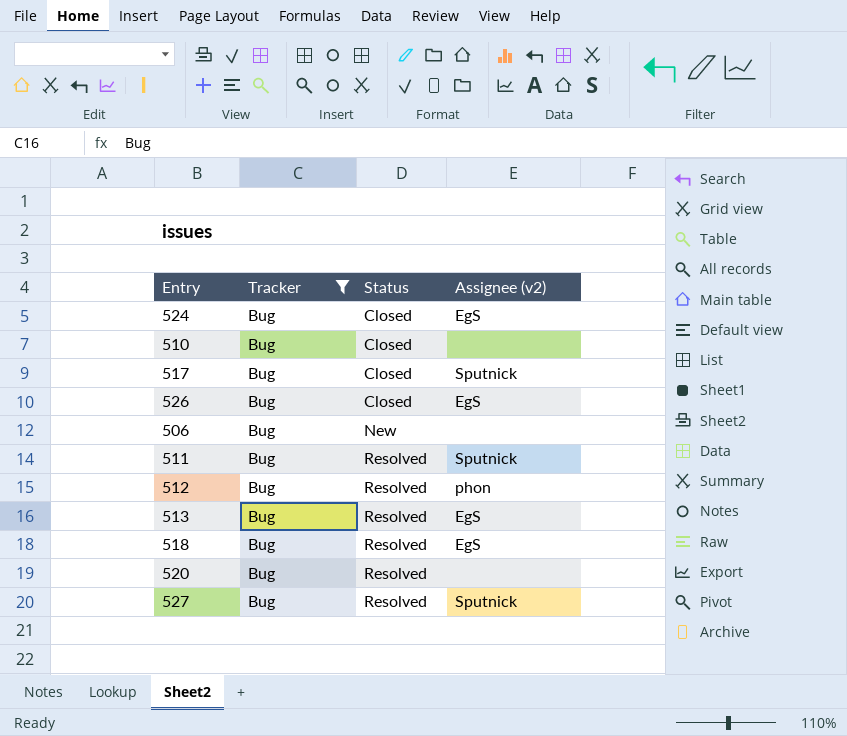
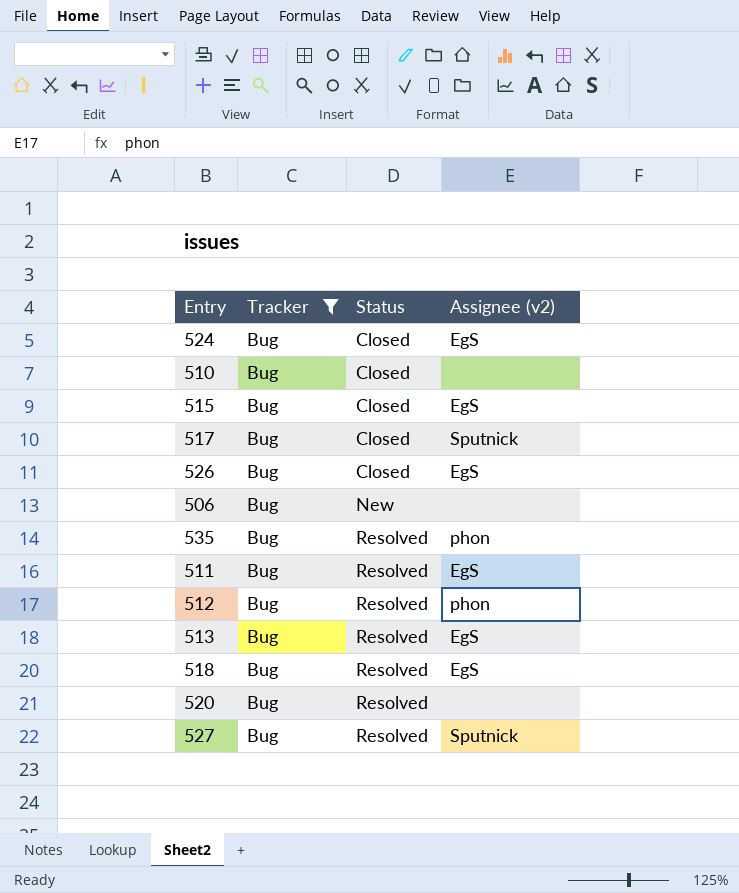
row 515: none -> Bug | Closed | EgS
row 535: none -> Bug | Resolved | phon
511 | Assignee (v2): Sputnick -> EgS

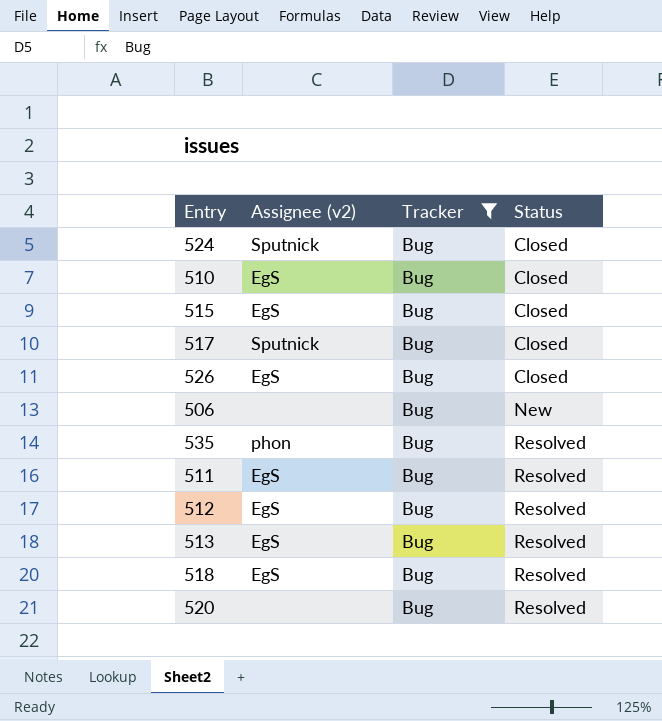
column Assignee (v2) | position: 4 -> 2
row 527: Bug | Resolved | Sputnick -> none
524 | Assignee (v2): EgS -> Sputnick
510 | Assignee (v2): none -> EgS
512 | Assignee (v2): phon -> EgS

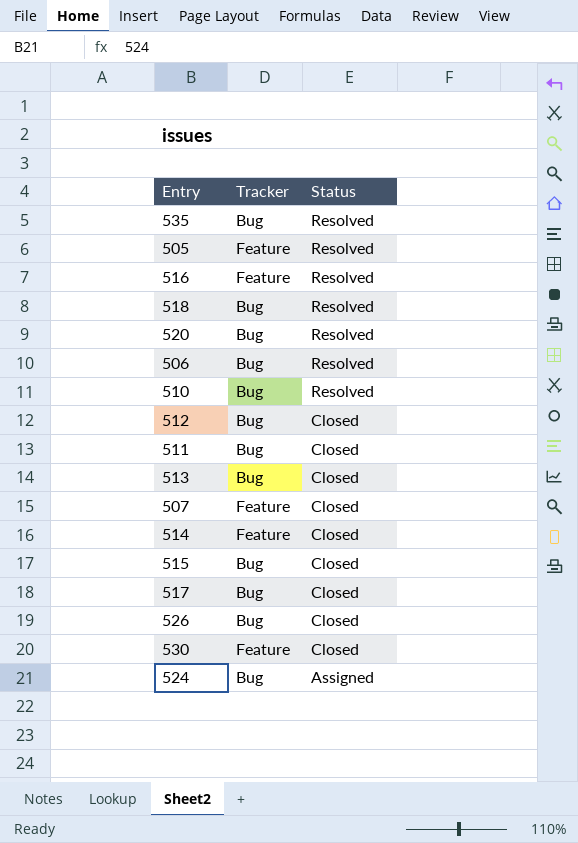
filter: Tracker = Bug -> none
row order: Status ascending -> Status descending
column Assignee (v2) | position: 2 -> none
506 | Status: New -> Resolved
510 | Status: Closed -> Resolved
512 | Status: Resolved -> Closed
511 | Status: Resolved -> Closed
513 | Status: Resolved -> Closed
524 | Status: Closed -> Assigned

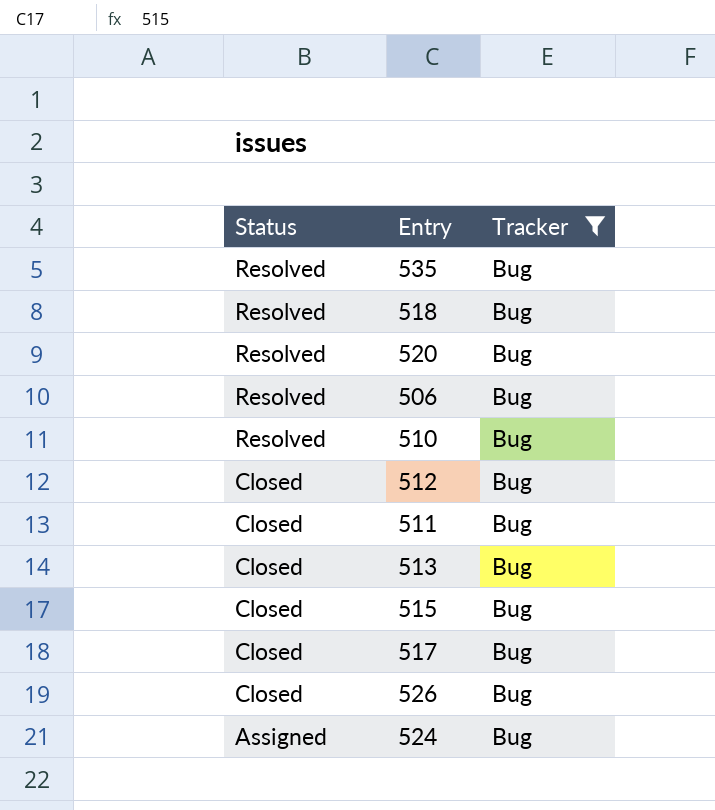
filter: none -> Tracker = Bug
column Status | position: 3 -> 1

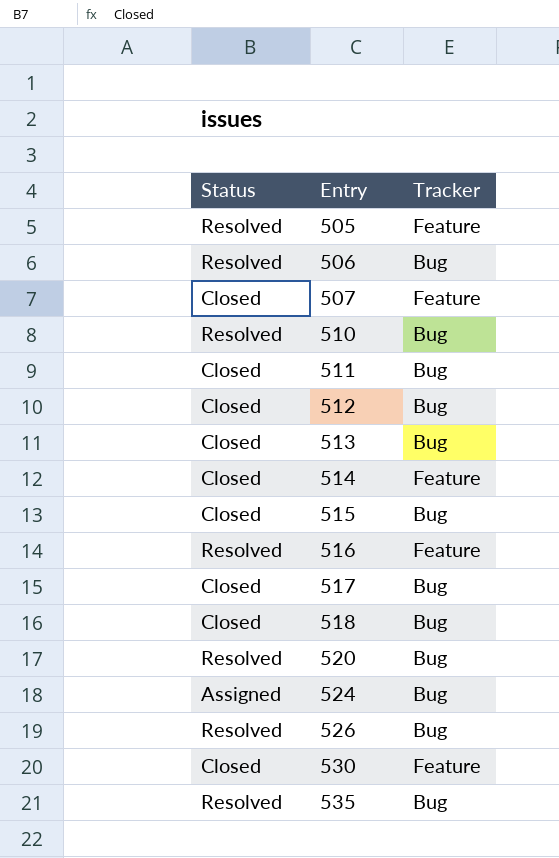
filter: Tracker = Bug -> none
row order: Status descending -> Entry ascending
518 | Status: Resolved -> Closed
526 | Status: Closed -> Resolved

